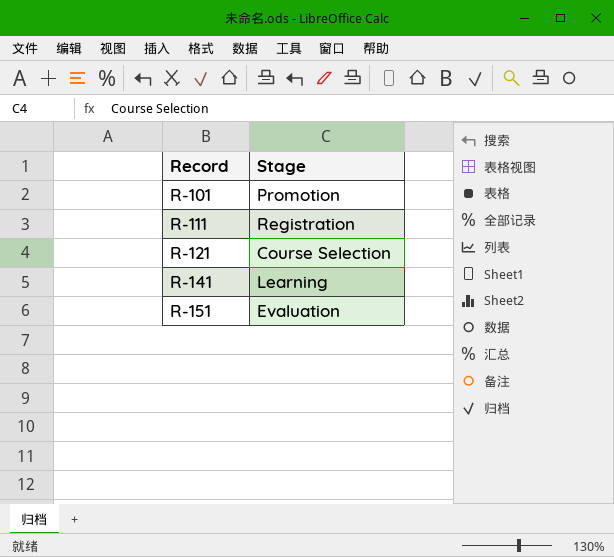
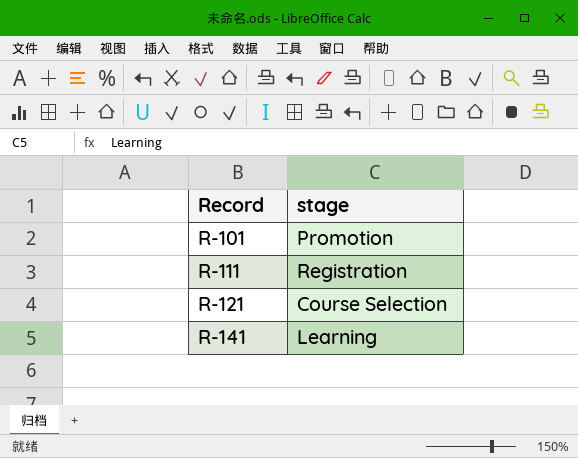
column name: Stage -> stage
row R-151: Evaluation -> none

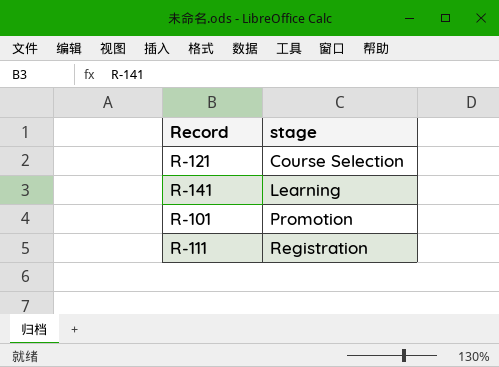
row order: Record ascending -> stage ascending

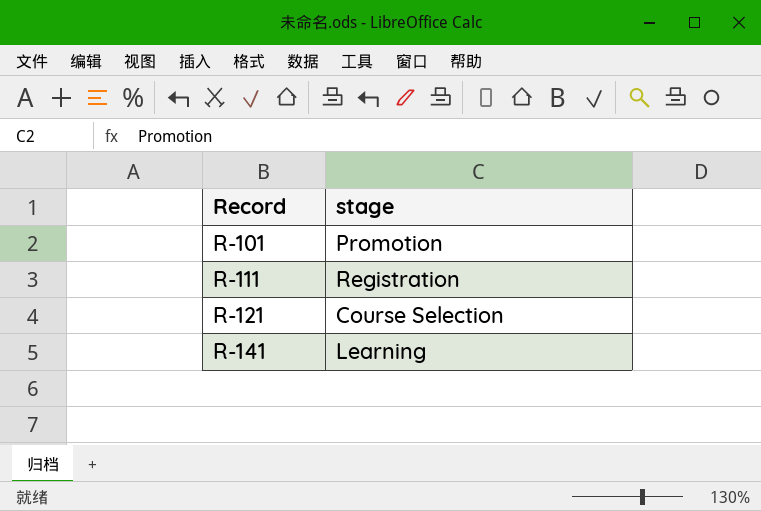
row order: stage ascending -> Record ascending

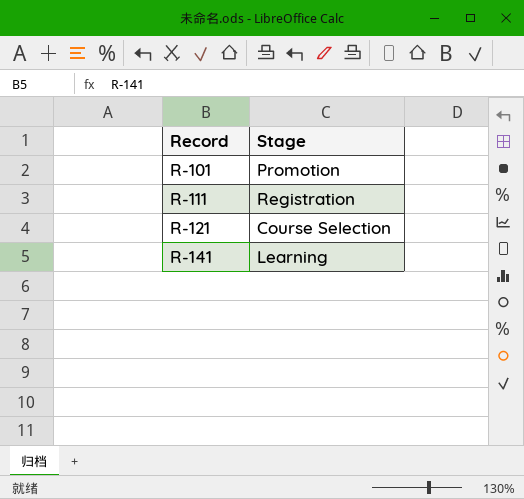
column name: stage -> Stage

